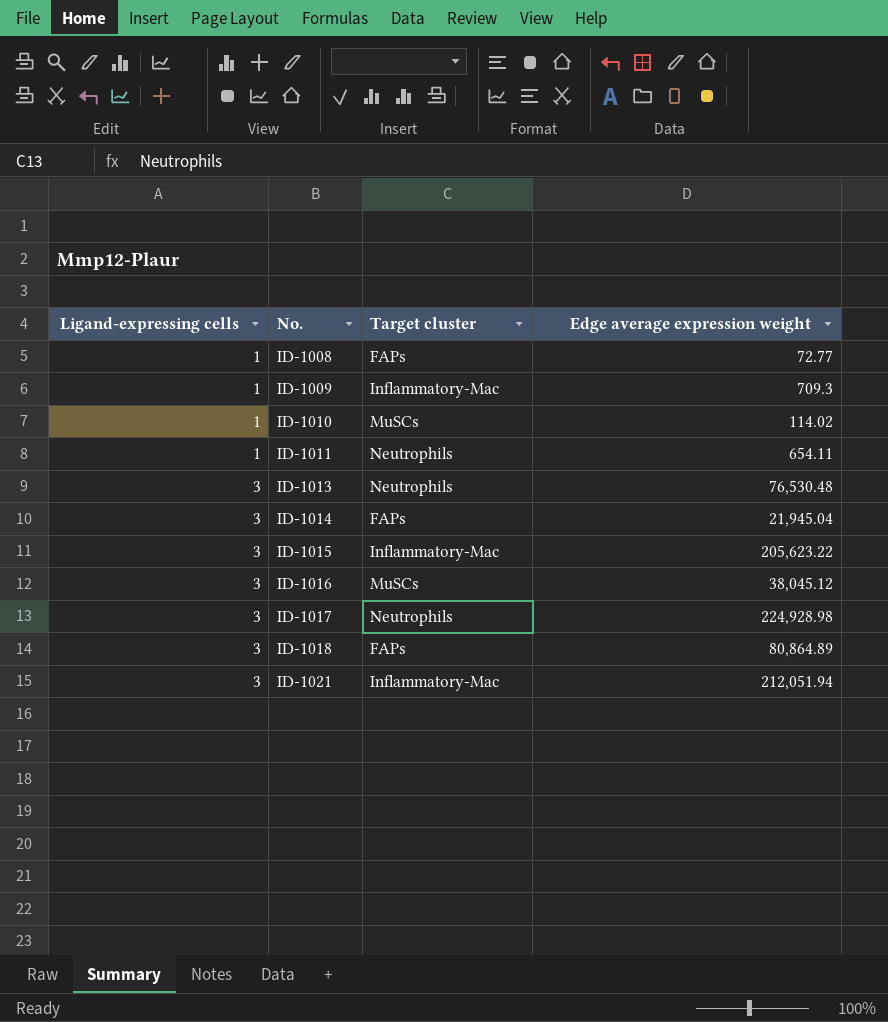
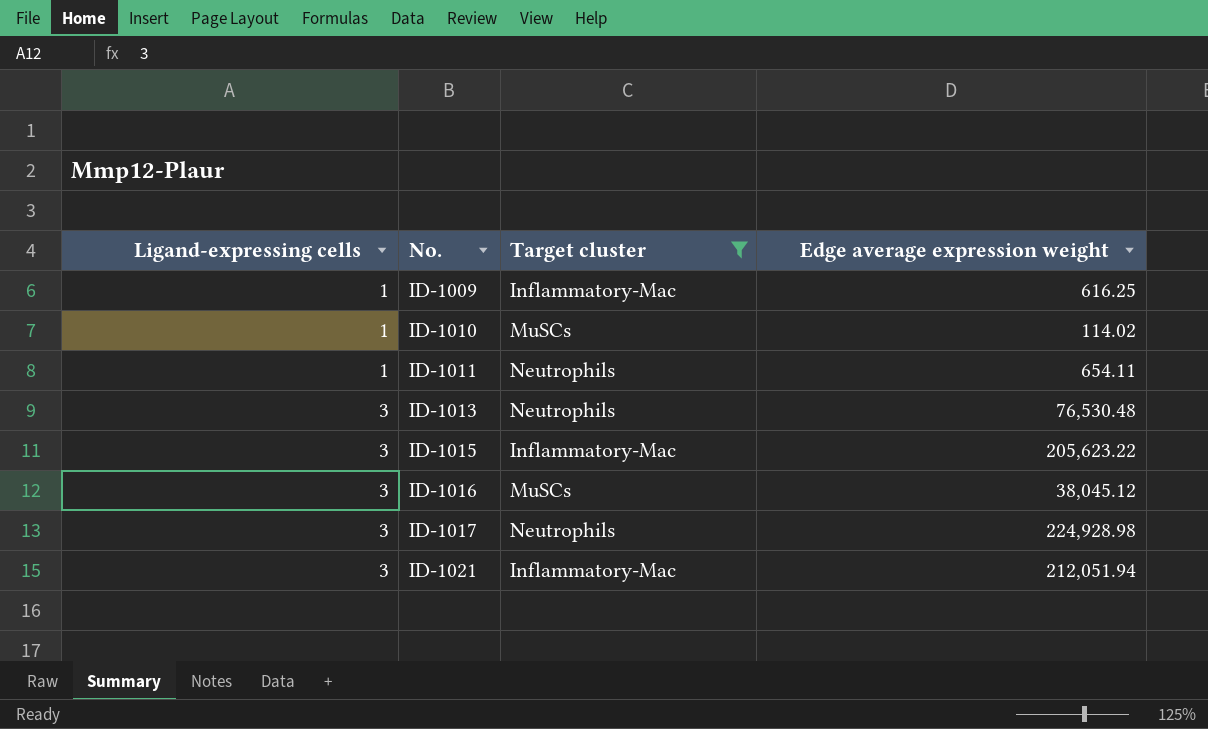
filter: none -> Target cluster != FAPs
ID-1009 | Edge average expression weight: 709.3 -> 616.25

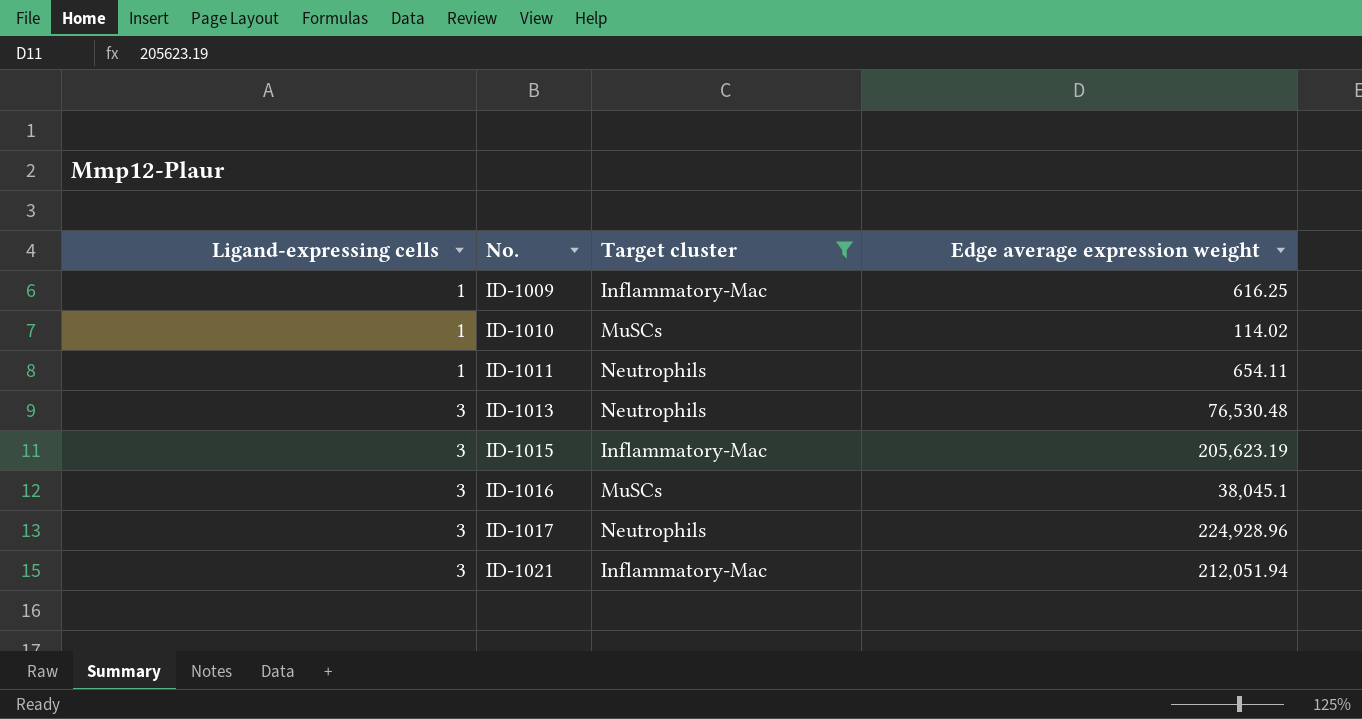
ID-1015 | Edge average expression weight: 205,623.22 -> 205,623.19
ID-1016 | Edge average expression weight: 38,045.12 -> 38,045.1
ID-1017 | Edge average expression weight: 224,928.98 -> 224,928.96

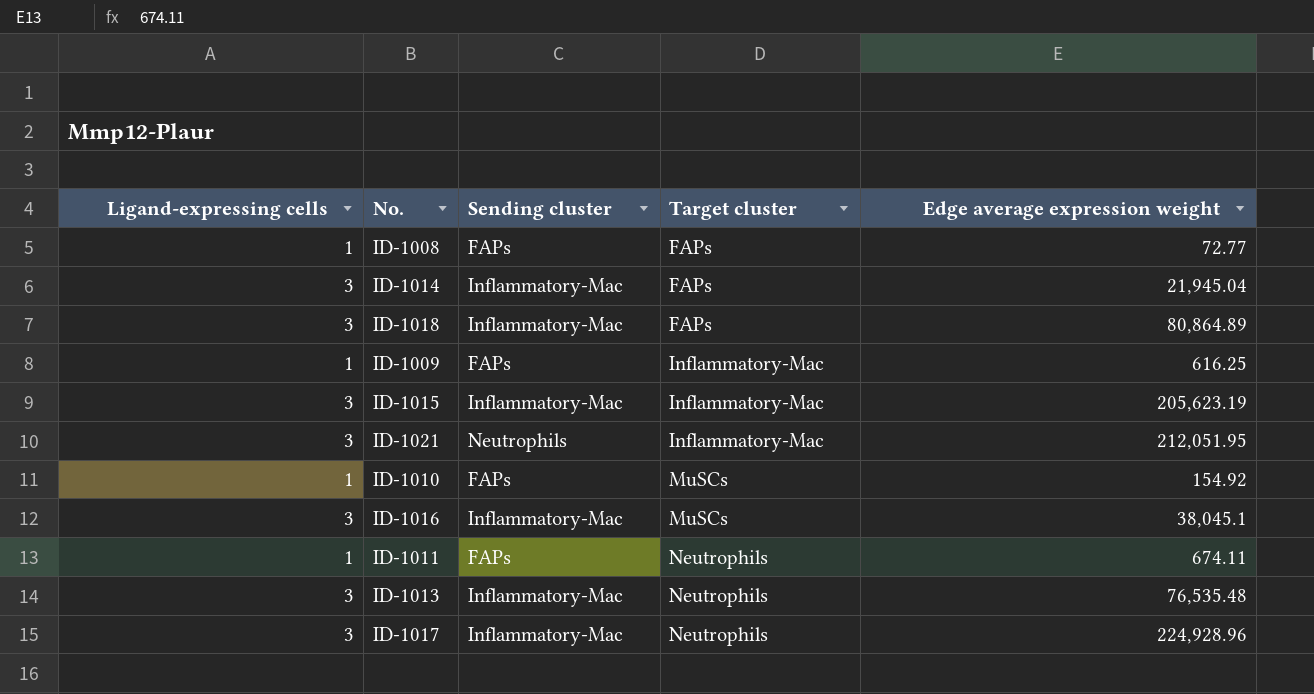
filter: Target cluster != FAPs -> none
row order: Ligand-expressing cells ascending -> Target cluster ascending
column Sending cluster | position: none -> 3
ID-1021 | Edge average expression weight: 212,051.94 -> 212,051.95
ID-1010 | Edge average expression weight: 114.02 -> 154.92
ID-1011 | Edge average expression weight: 654.11 -> 674.11
ID-1013 | Edge average expression weight: 76,530.48 -> 76,535.48

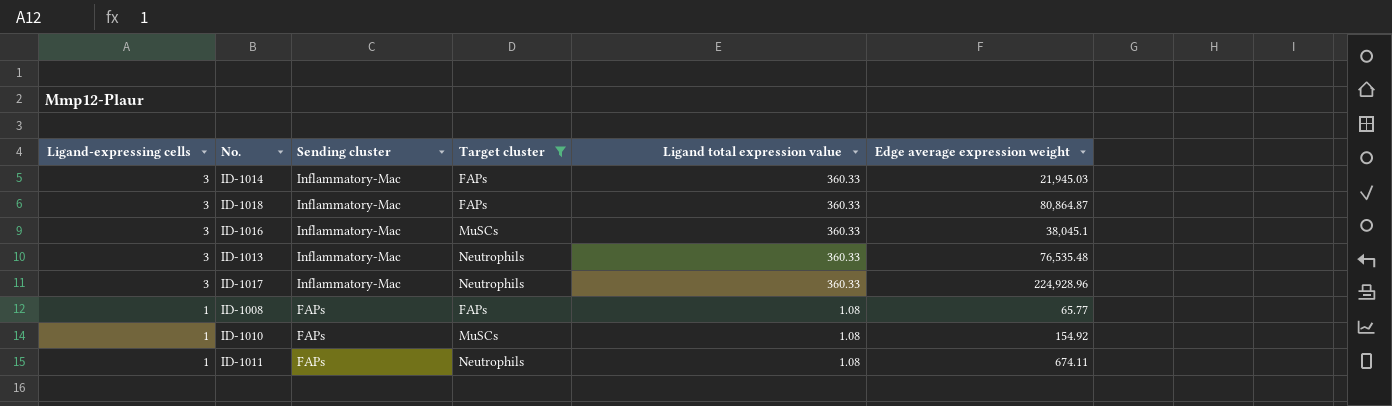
filter: none -> Target cluster != Inflammatory-Mac
row order: Target cluster ascending -> Ligand-expressing cells descending
column Ligand total expression value | position: none -> 5
ID-1014 | Edge average expression weight: 21,945.04 -> 21,945.03
ID-1018 | Edge average expression weight: 80,864.89 -> 80,864.87
ID-1008 | Edge average expression weight: 72.77 -> 65.77

